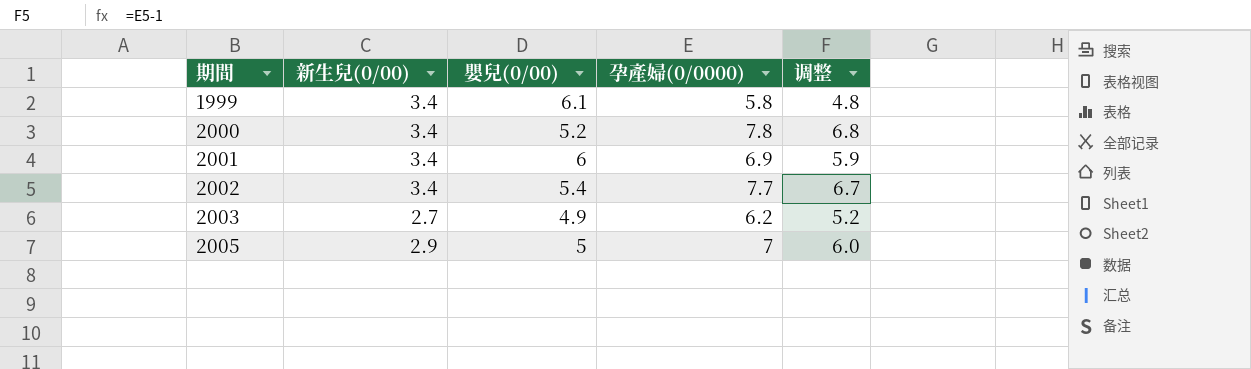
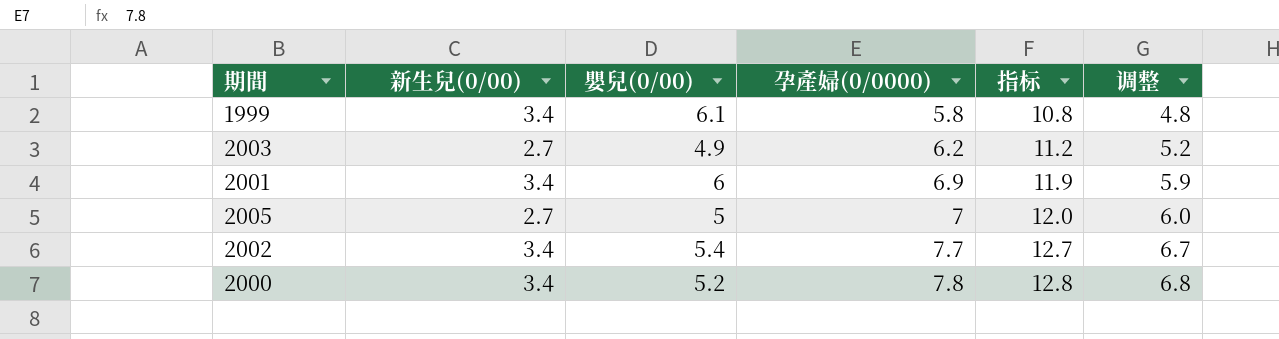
row order: 期間 ascending -> 孕產婦(0/0000) ascending
column 指标 | formula: none -> [孕產婦(0/0000)] + 5
2005 | 新生兒(0/00): 2.9 -> 2.7

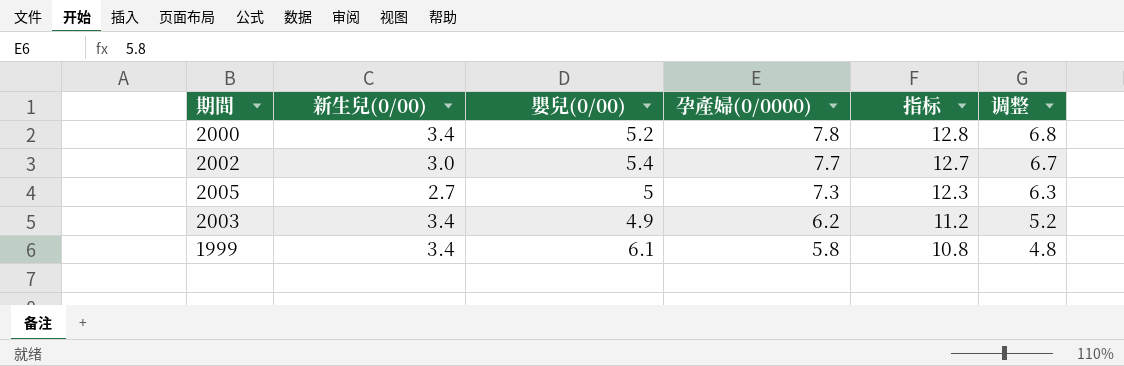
row order: 孕產婦(0/0000) ascending -> 孕產婦(0/0000) descending
row 2001: 3.4 | 6 | 6.9 | 11.9 | 5.9 -> none
2002 | 新生兒(0/00): 3.4 -> 3.0
2005 | 孕產婦(0/0000): 7 -> 7.3
2005 | 指标: 12.0 -> 12.3
2005 | 调整: 6.0 -> 6.3
2003 | 新生兒(0/00): 2.7 -> 3.4

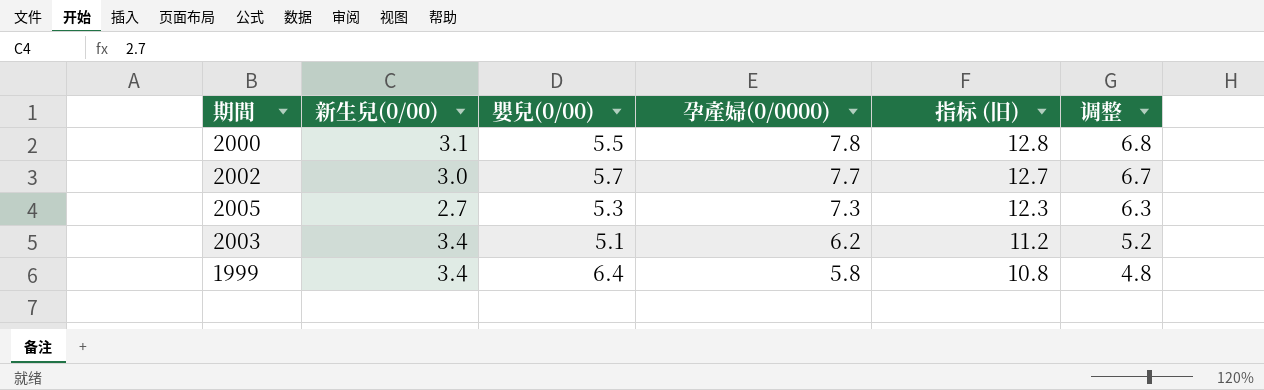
column name: 指标 -> 指标 (旧)
2000 | 新生兒(0/00): 3.4 -> 3.1
2000 | 嬰兒(0/00): 5.2 -> 5.5
2002 | 嬰兒(0/00): 5.4 -> 5.7
2005 | 嬰兒(0/00): 5 -> 5.3
2003 | 嬰兒(0/00): 4.9 -> 5.1
1999 | 嬰兒(0/00): 6.1 -> 6.4

